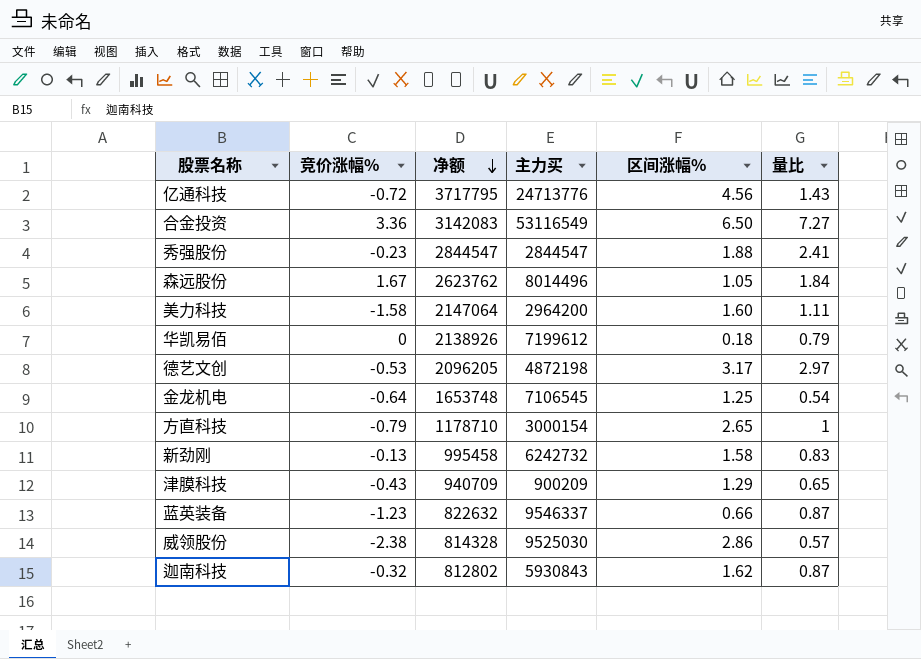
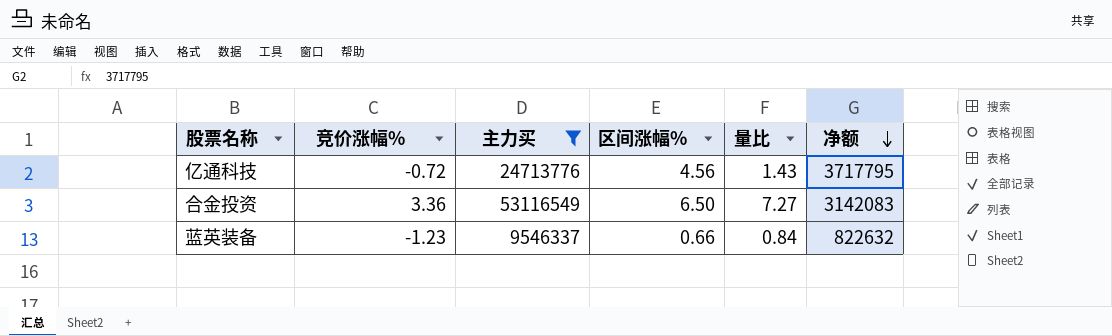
filter: none -> 主力买 >= 9546337
column 净额 | position: 3 -> 6
蓝英装备 | 量比: 0.87 -> 0.84

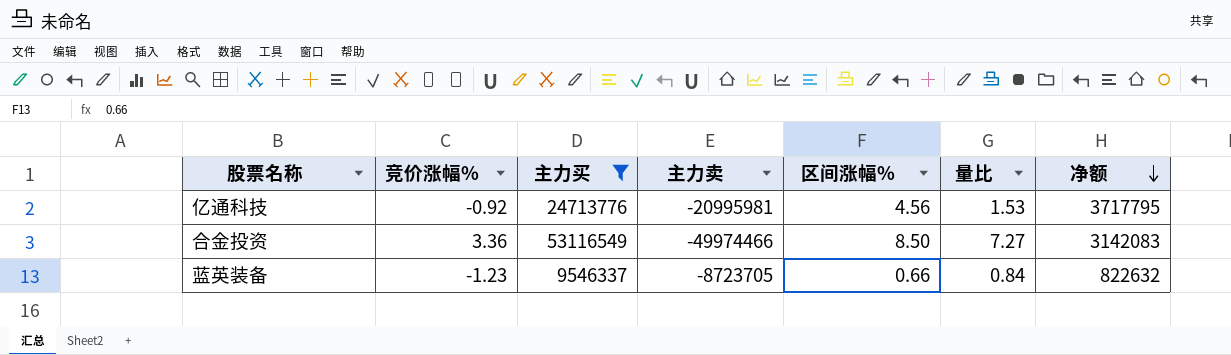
column 主力卖 | formula: none -> [净额] - [主力买]
亿通科技 | 竞价涨幅%: -0.72 -> -0.92
亿通科技 | 量比: 1.43 -> 1.53
合金投资 | 区间涨幅%: 6.50 -> 8.50

